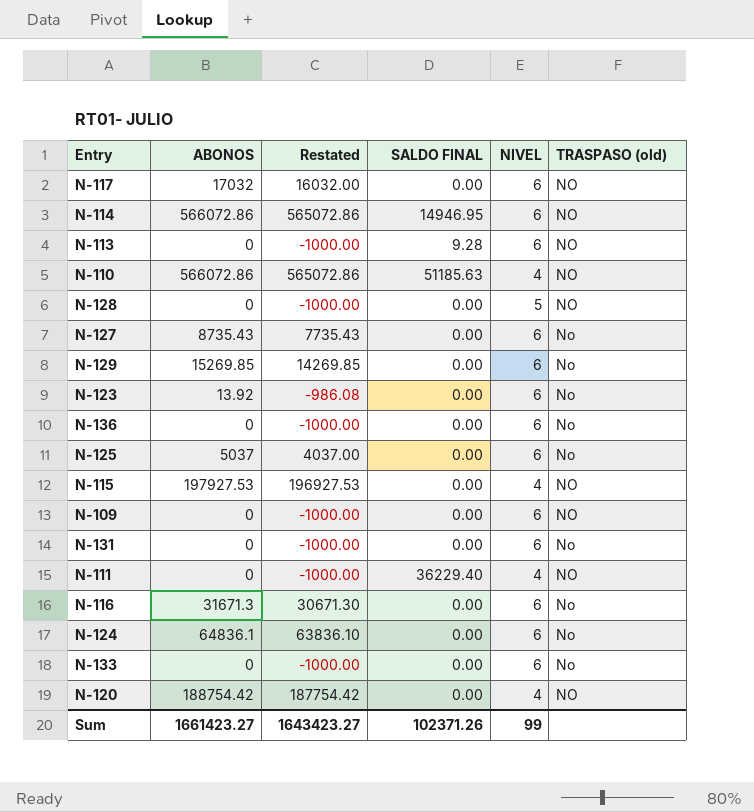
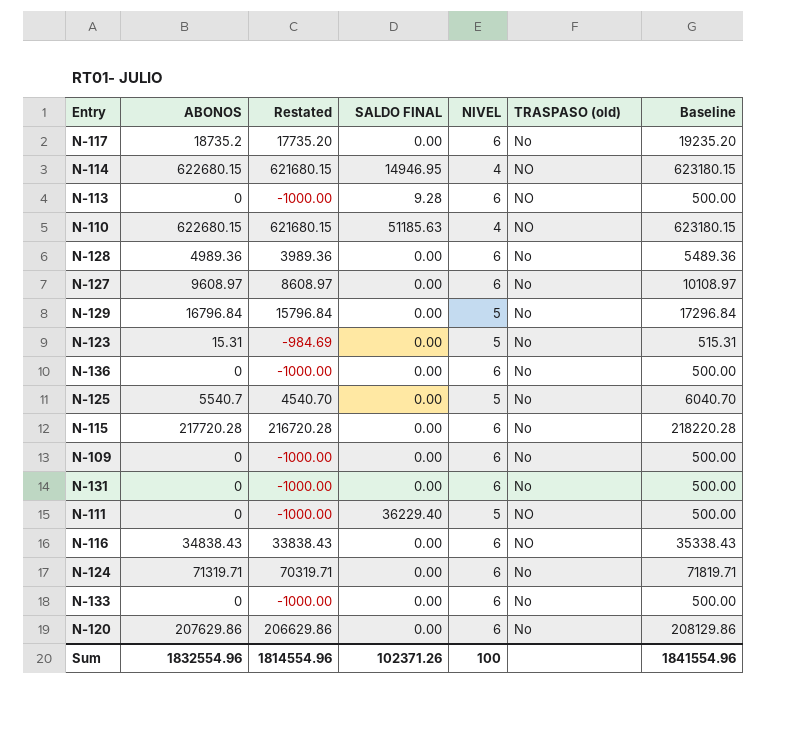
column Baseline | formula: none -> [ABONOS] + 500
N-117 | ABONOS: 17032 -> 18735.2
N-117 | Restated: 16032.00 -> 17735.20
N-117 | TRASPASO (old): NO -> No
N-114 | ABONOS: 566072.86 -> 622680.15
N-114 | Restated: 565072.86 -> 621680.15
N-114 | NIVEL: 6 -> 4
N-110 | ABONOS: 566072.86 -> 622680.15
N-110 | Restated: 565072.86 -> 621680.15
N-128 | ABONOS: 0 -> 4989.36
N-128 | Restated: -1000.00 -> 3989.36
N-128 | NIVEL: 5 -> 6
N-128 | TRASPASO (old): NO -> No
N-127 | ABONOS: 8735.43 -> 9608.97
N-127 | Restated: 7735.43 -> 8608.97
N-129 | ABONOS: 15269.85 -> 16796.84
N-129 | Restated: 14269.85 -> 15796.84
N-129 | NIVEL: 6 -> 5
N-123 | ABONOS: 13.92 -> 15.31
N-123 | Restated: -986.08 -> -984.69
N-123 | NIVEL: 6 -> 5
N-125 | ABONOS: 5037 -> 5540.7
N-125 | Restated: 4037.00 -> 4540.70
N-125 | NIVEL: 6 -> 5
N-115 | ABONOS: 197927.53 -> 217720.28
N-115 | Restated: 196927.53 -> 216720.28
N-115 | NIVEL: 4 -> 6
N-115 | TRASPASO (old): NO -> No
N-109 | TRASPASO (old): NO -> No
N-111 | NIVEL: 4 -> 5
N-116 | ABONOS: 31671.3 -> 34838.43
N-116 | Restated: 30671.30 -> 33838.43
N-116 | TRASPASO (old): No -> NO
N-124 | ABONOS: 64836.1 -> 71319.71
N-124 | Restated: 63836.10 -> 70319.71
N-120 | ABONOS: 188754.42 -> 207629.86
N-120 | Restated: 187754.42 -> 206629.86
N-120 | NIVEL: 4 -> 6
N-120 | TRASPASO (old): NO -> No
Sum | ABONOS: 1661423.27 -> 1832554.96
Sum | Restated: 1643423.27 -> 1814554.96
Sum | NIVEL: 99 -> 100

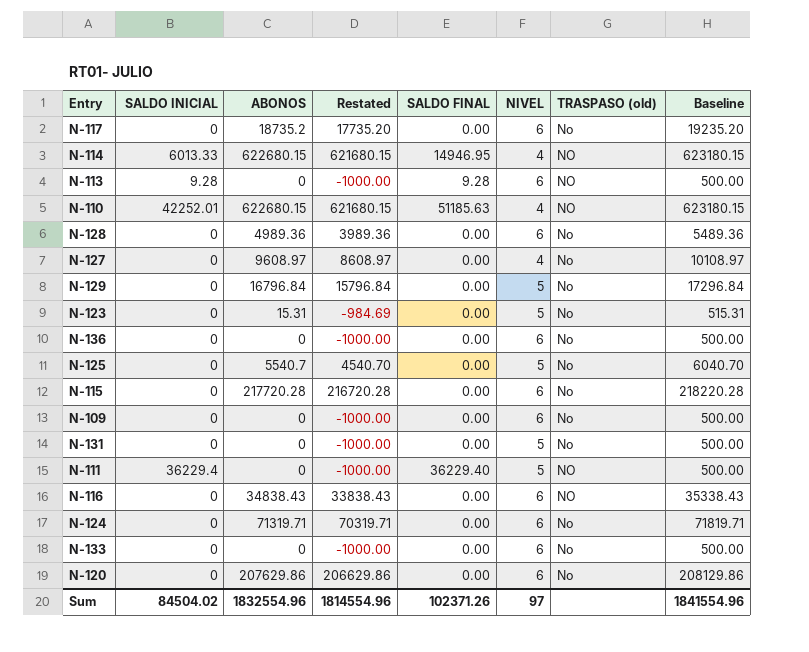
column SALDO INICIAL | position: none -> 2
N-127 | NIVEL: 6 -> 4
N-131 | NIVEL: 6 -> 5
Sum | NIVEL: 100 -> 97

